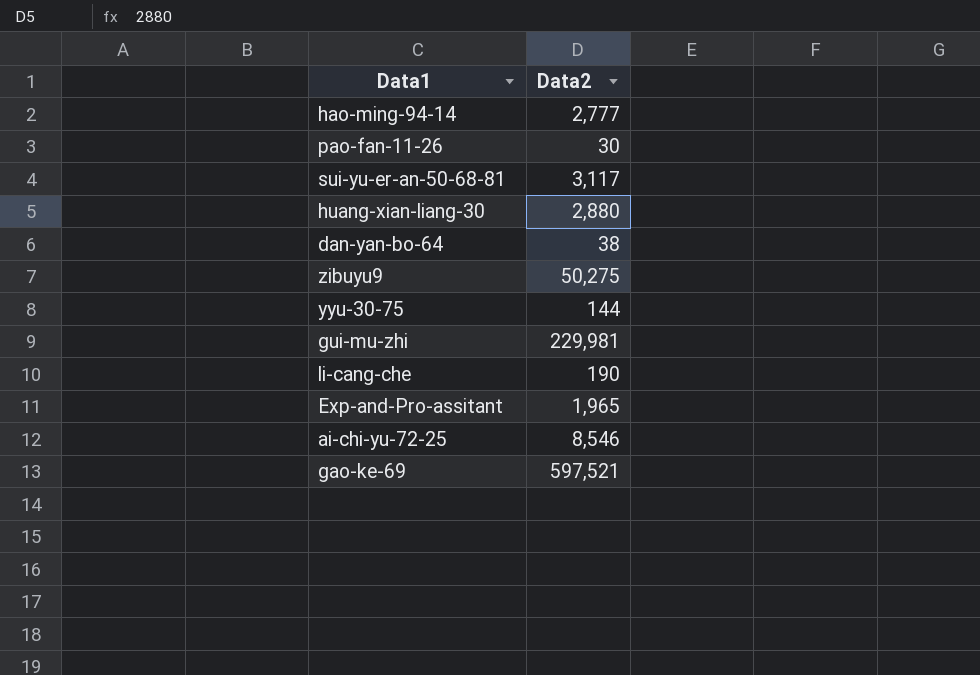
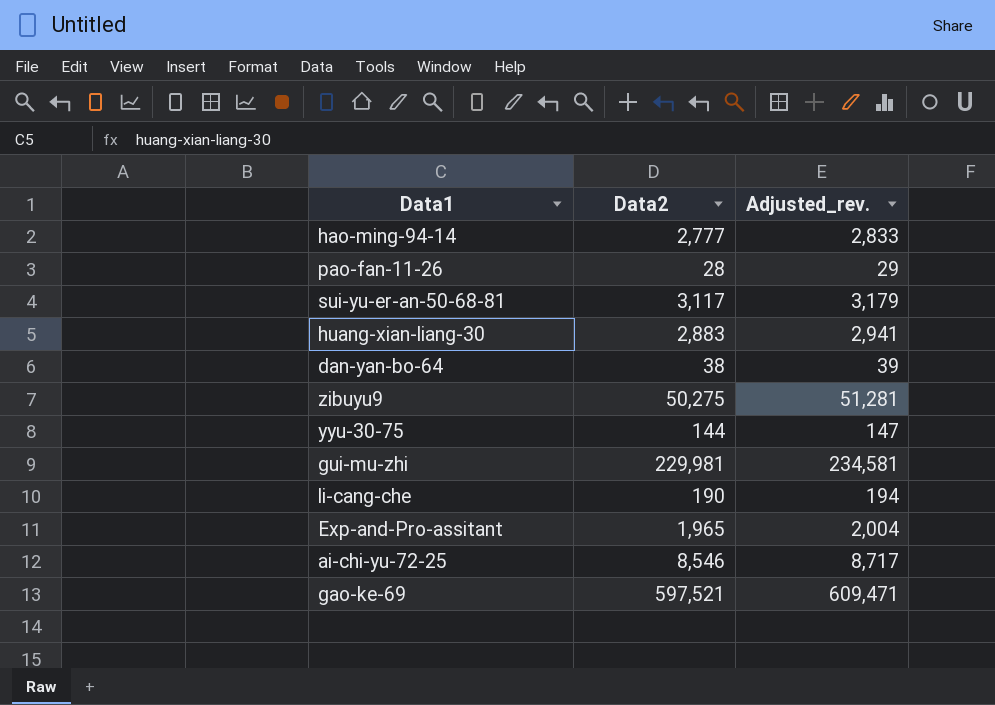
column Adjusted_rev. | formula: none -> [Data2] * 1.02
pao-fan-11-26 | Data2: 30 -> 28
huang-xian-liang-30 | Data2: 2,880 -> 2,883

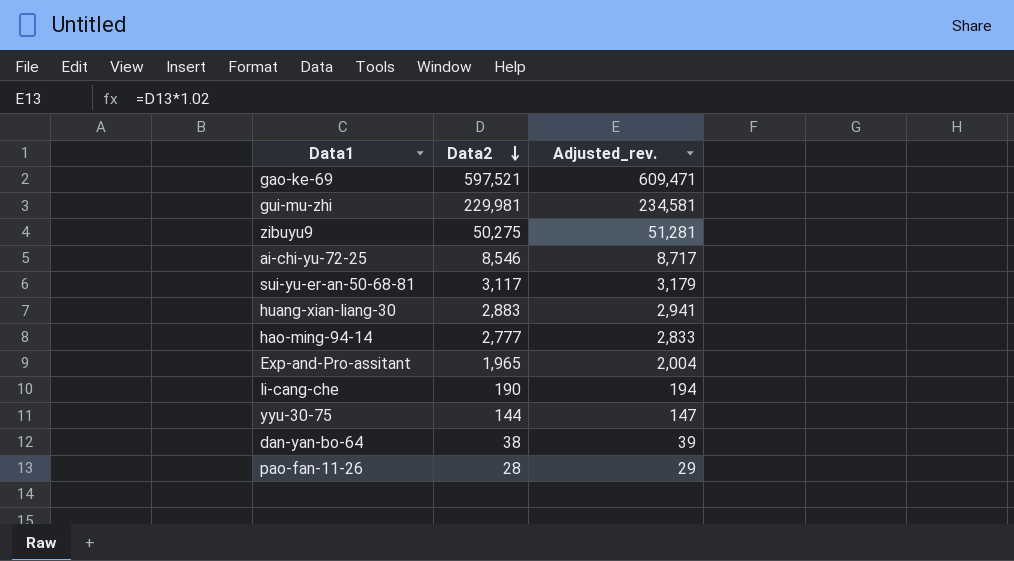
row order: none -> Data2 descending

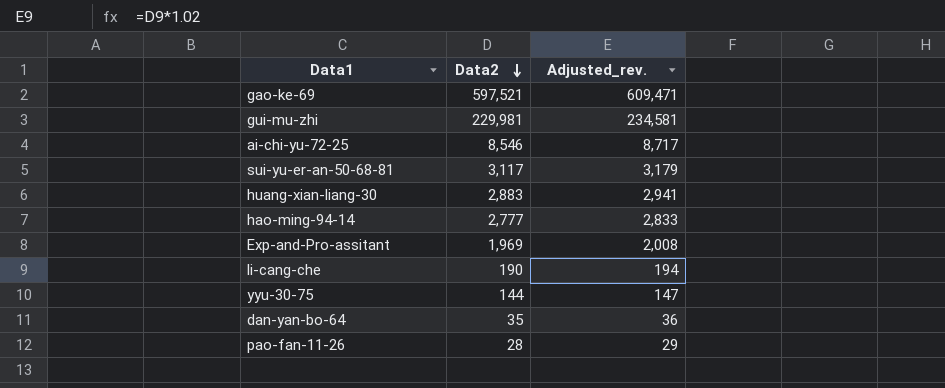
row zibuyu9: 50,275 | 51,281 -> none
Exp-and-Pro-assitant | Data2: 1,965 -> 1,969
Exp-and-Pro-assitant | Adjusted_rev.: 2,004 -> 2,008
dan-yan-bo-64 | Data2: 38 -> 35
dan-yan-bo-64 | Adjusted_rev.: 39 -> 36

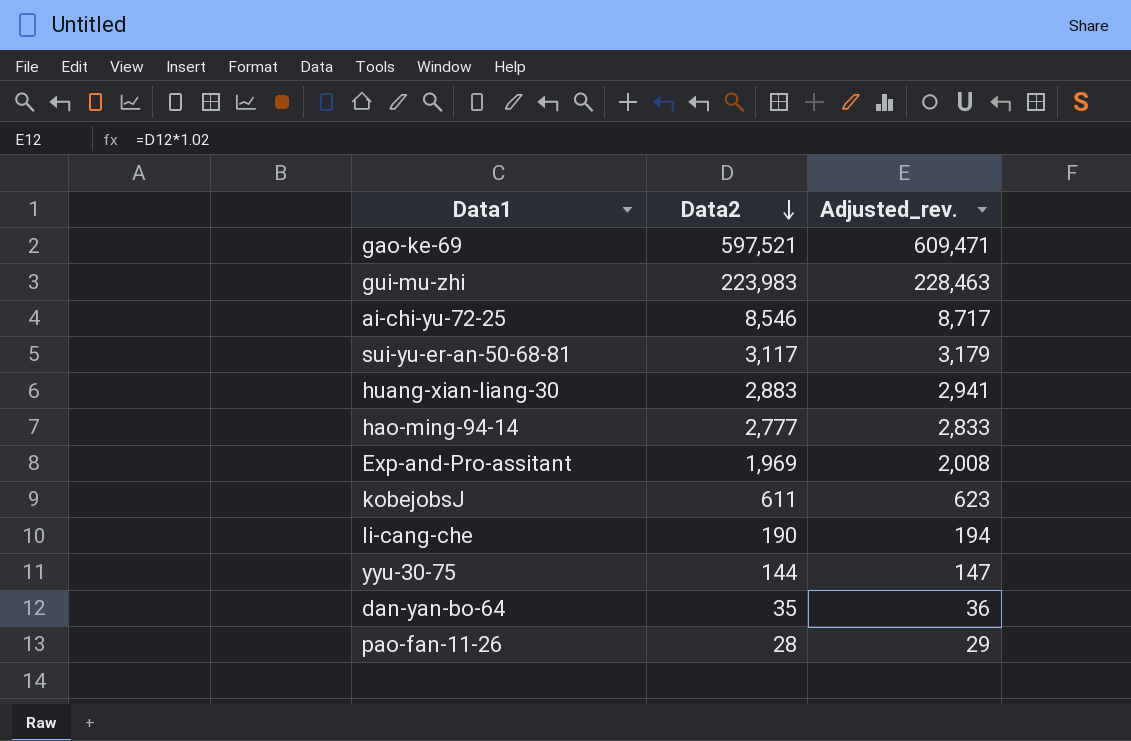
gui-mu-zhi | Data2: 229,981 -> 223,983
gui-mu-zhi | Adjusted_rev.: 234,581 -> 228,463
row kobejobsJ: none -> 611 | 623

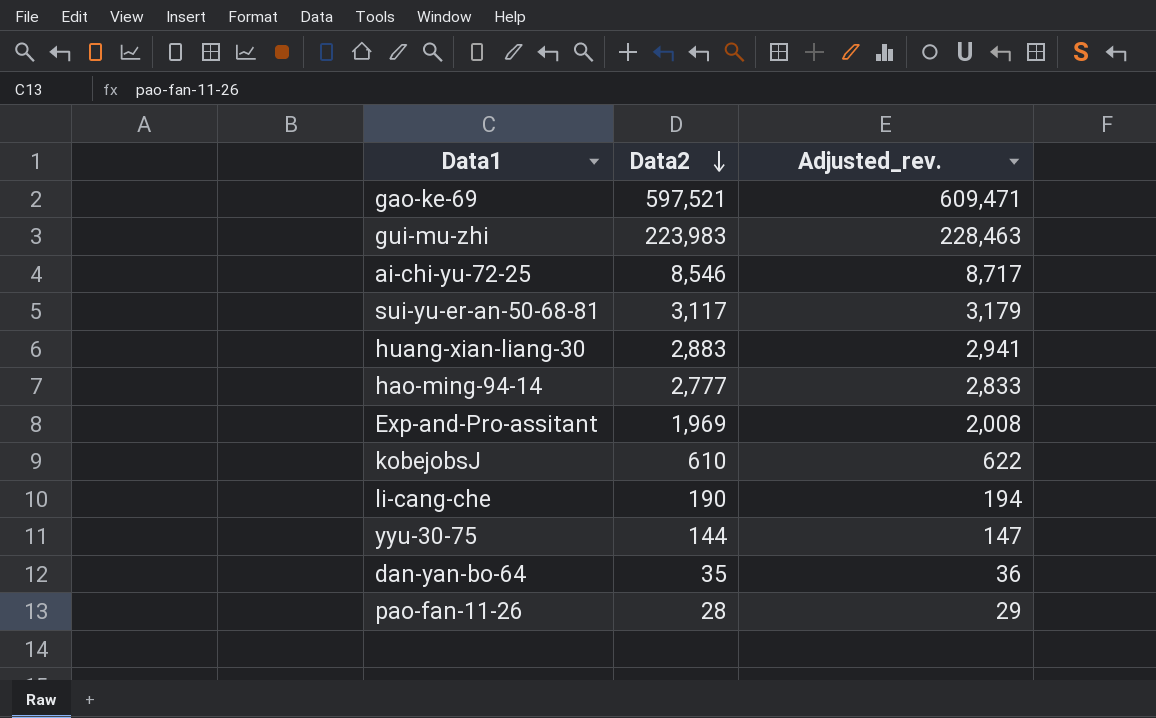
kobejobsJ | Data2: 611 -> 610
kobejobsJ | Adjusted_rev.: 623 -> 622

